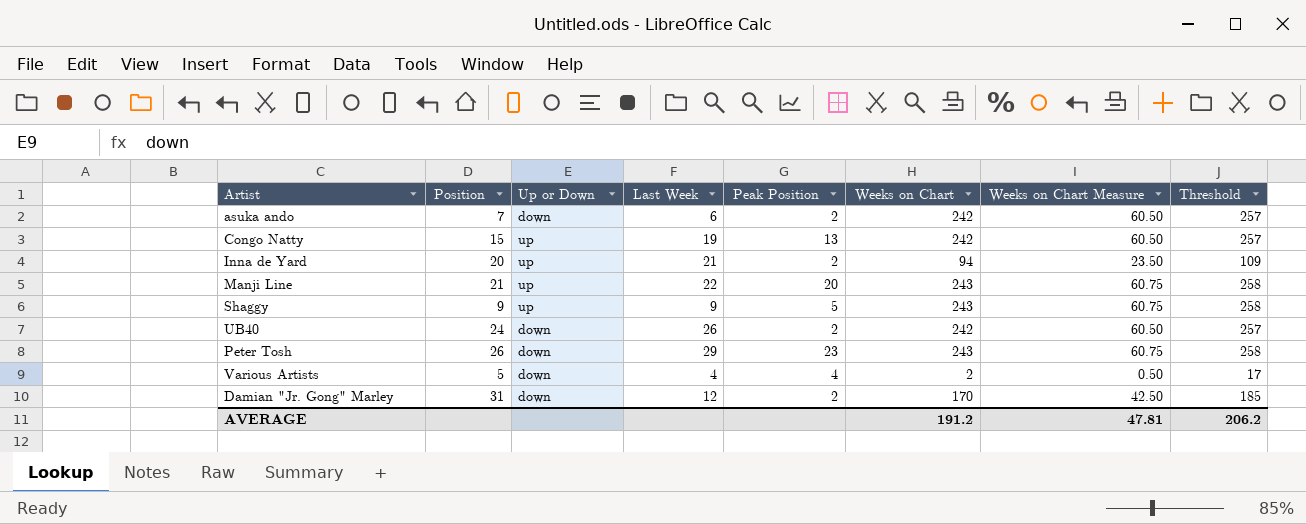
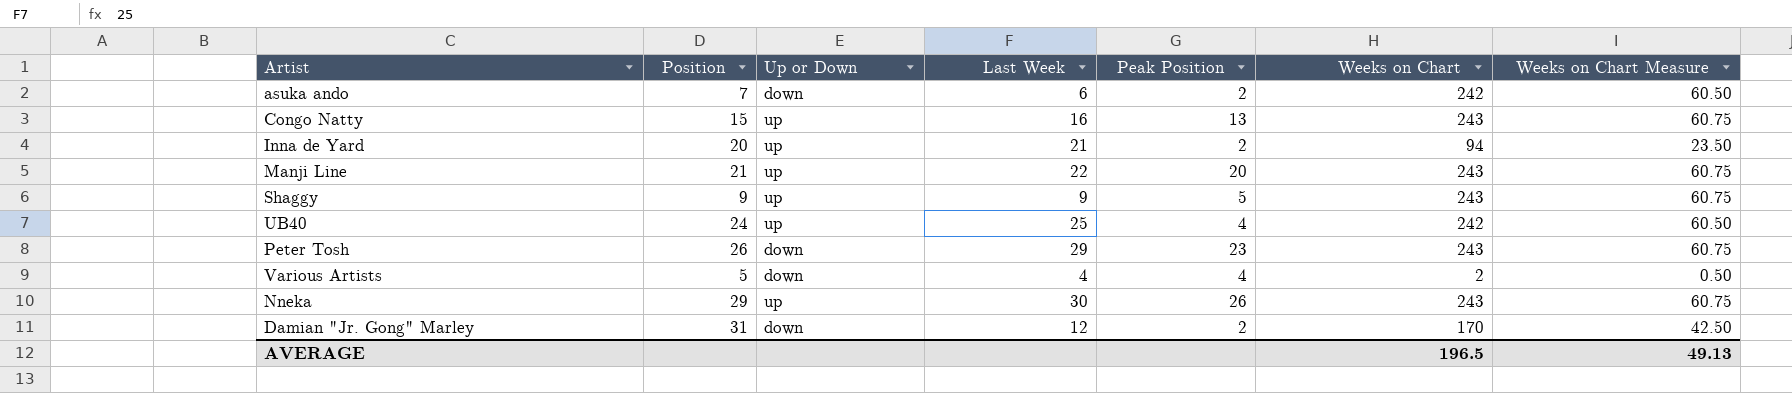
column Threshold | formula: [Weeks on Chart] + 15 -> none
Congo Natty | Last Week: 19 -> 16
Congo Natty | Weeks on Chart: 242 -> 243
Congo Natty | Weeks on Chart Measure: 60.50 -> 60.75
UB40 | Up or Down: down -> up
UB40 | Last Week: 26 -> 25
UB40 | Peak Position: 2 -> 4
row Nneka: none -> 29 | up | 30 | 26 | 243 | 60.75
AVERAGE | Weeks on Chart: 191.2 -> 196.5
AVERAGE | Weeks on Chart Measure: 47.81 -> 49.13

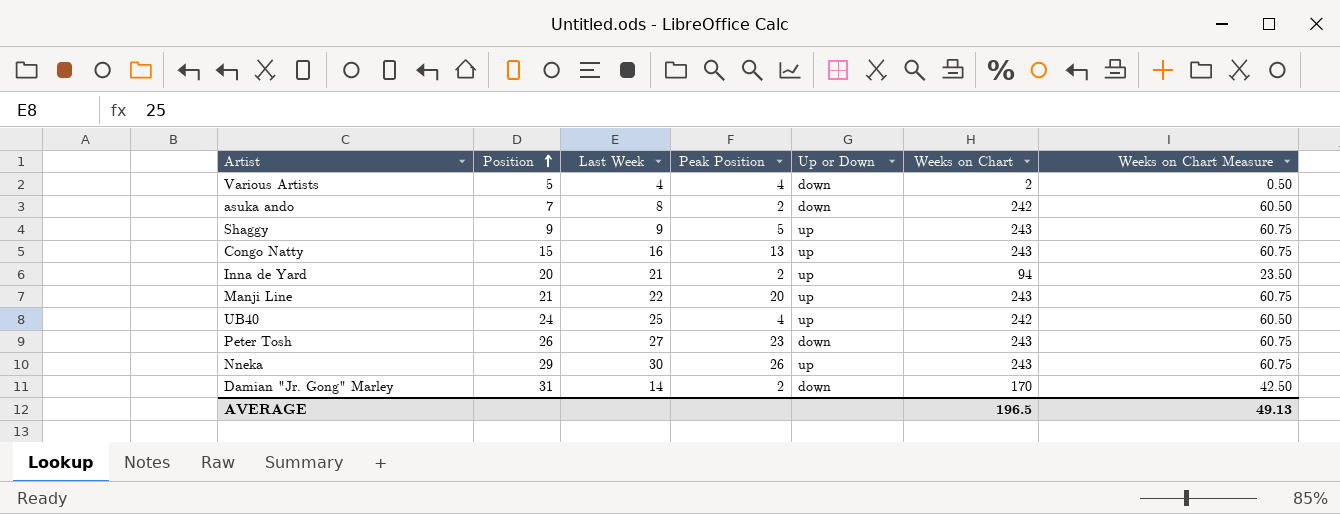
row order: none -> Position ascending
column Up or Down | position: 3 -> 5
asuka ando | Last Week: 6 -> 8
Peter Tosh | Last Week: 29 -> 27
Damian "Jr. Gong" Marley | Last Week: 12 -> 14

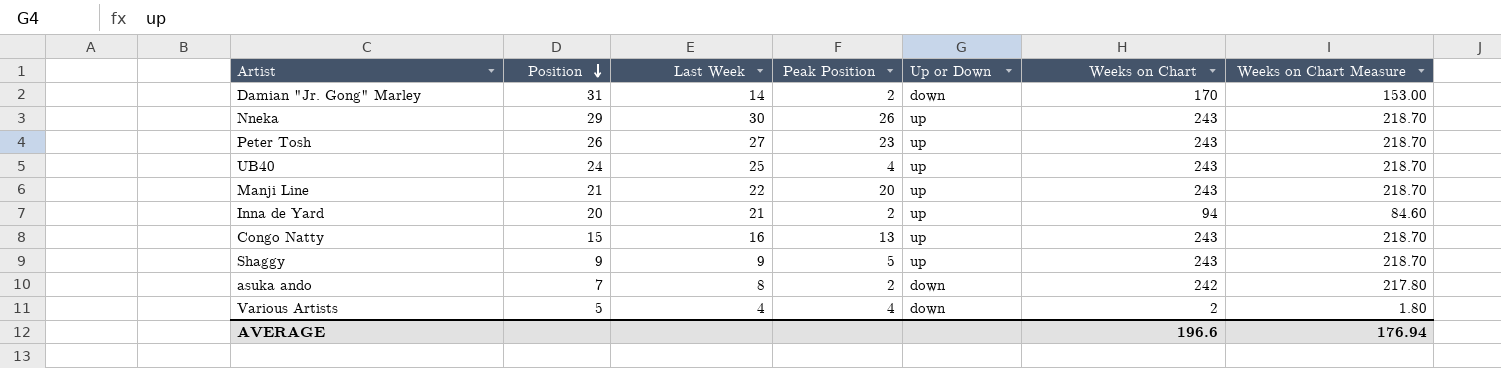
row order: Position ascending -> Position descending
column Weeks on Chart Measure | formula: [Weeks on Chart] * 0.25 -> [Weeks on Chart] * 0.9
Peter Tosh | Up or Down: down -> up
UB40 | Weeks on Chart: 242 -> 243
AVERAGE | Weeks on Chart: 196.5 -> 196.6
AVERAGE | Weeks on Chart Measure: 49.13 -> 176.94

